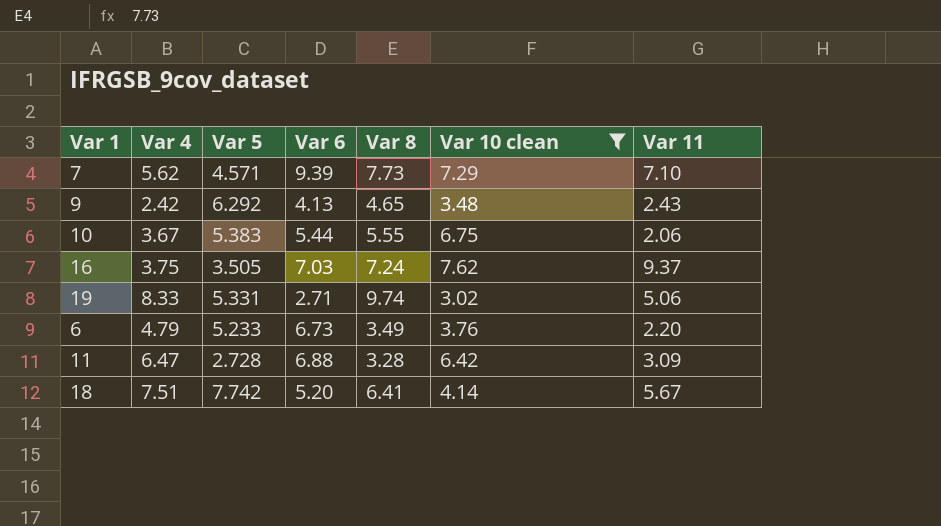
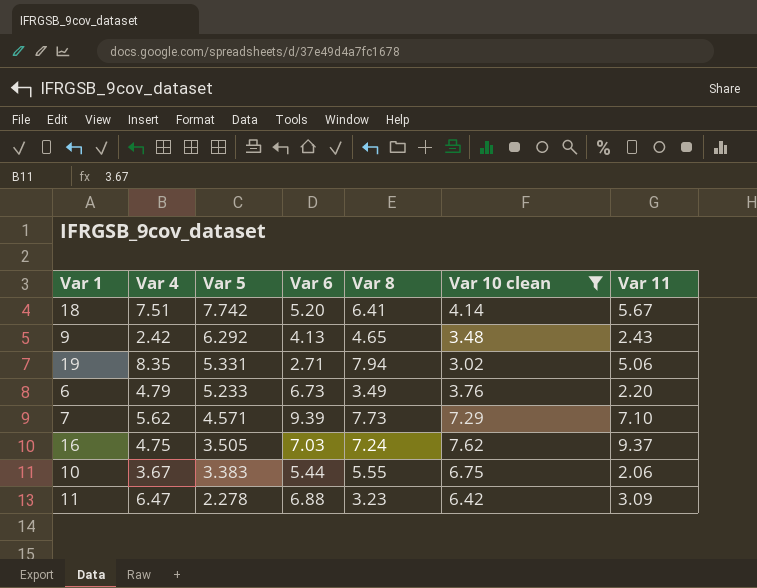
row order: none -> Var 5 descending
19 | Var 4: 8.33 -> 8.35
19 | Var 8: 9.74 -> 7.94
16 | Var 4: 3.75 -> 4.75
10 | Var 5: 5.383 -> 3.383
11 | Var 5: 2.728 -> 2.278
11 | Var 8: 3.28 -> 3.23

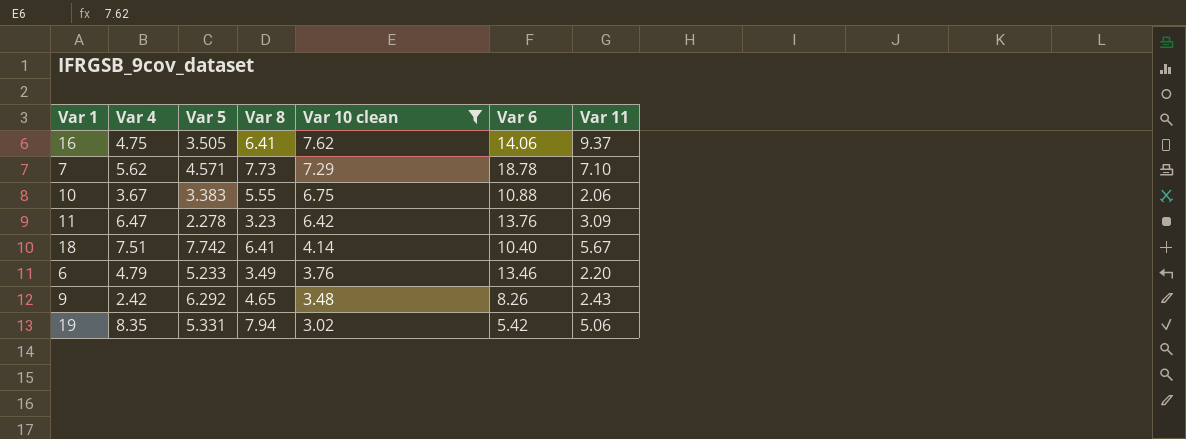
row order: Var 5 descending -> Var 10 clean descending
column Var 6 | position: 4 -> 6
16 | Var 8: 7.24 -> 6.41
16 | Var 6: 7.03 -> 14.06
7 | Var 6: 9.39 -> 18.78
10 | Var 6: 5.44 -> 10.88
11 | Var 6: 6.88 -> 13.76
18 | Var 6: 5.20 -> 10.40
6 | Var 6: 6.73 -> 13.46
9 | Var 6: 4.13 -> 8.26
19 | Var 6: 2.71 -> 5.42

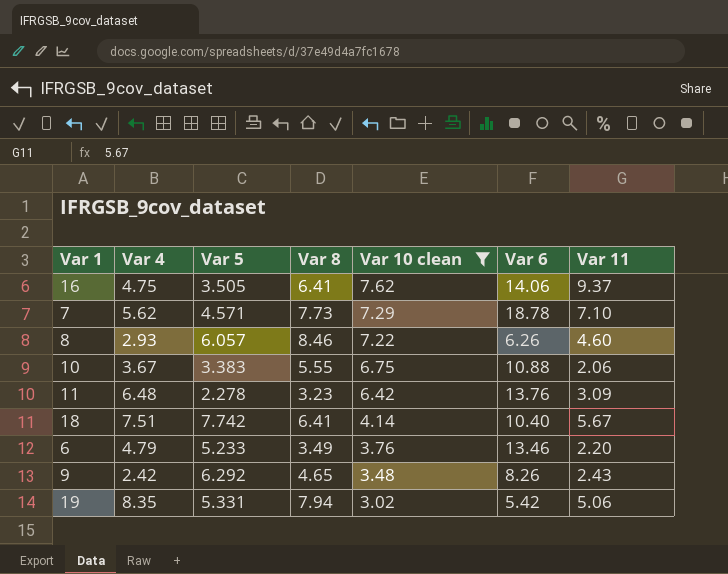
row 8: none -> 2.93 | 6.057 | 8.46 | 7.22 | 6.26 | 4.60
11 | Var 4: 6.47 -> 6.48

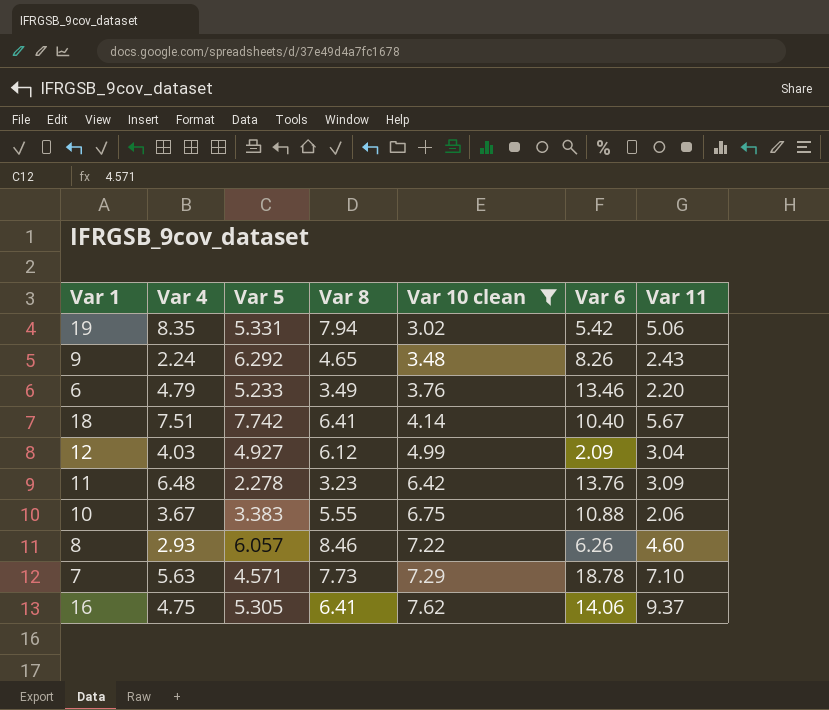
row order: Var 10 clean descending -> Var 10 clean ascending
9 | Var 4: 2.42 -> 2.24
row 12: none -> 4.03 | 4.927 | 6.12 | 4.99 | 2.09 | 3.04
7 | Var 4: 5.62 -> 5.63
16 | Var 5: 3.505 -> 5.305

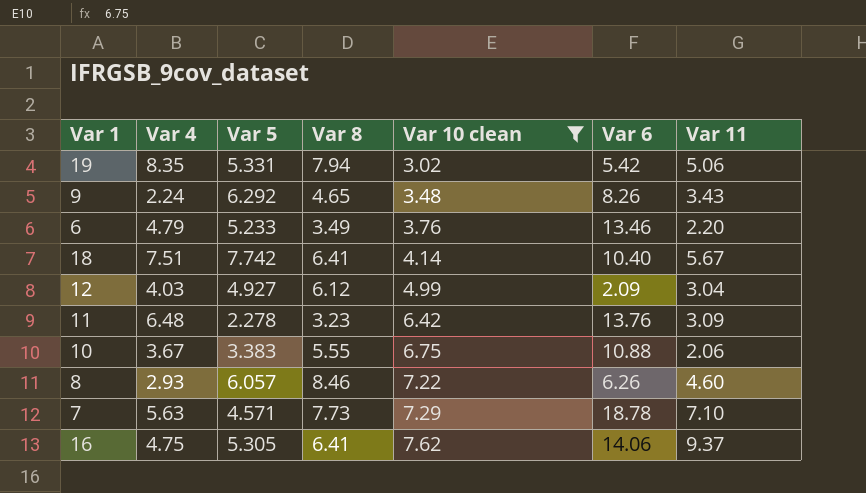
9 | Var 11: 2.43 -> 3.43

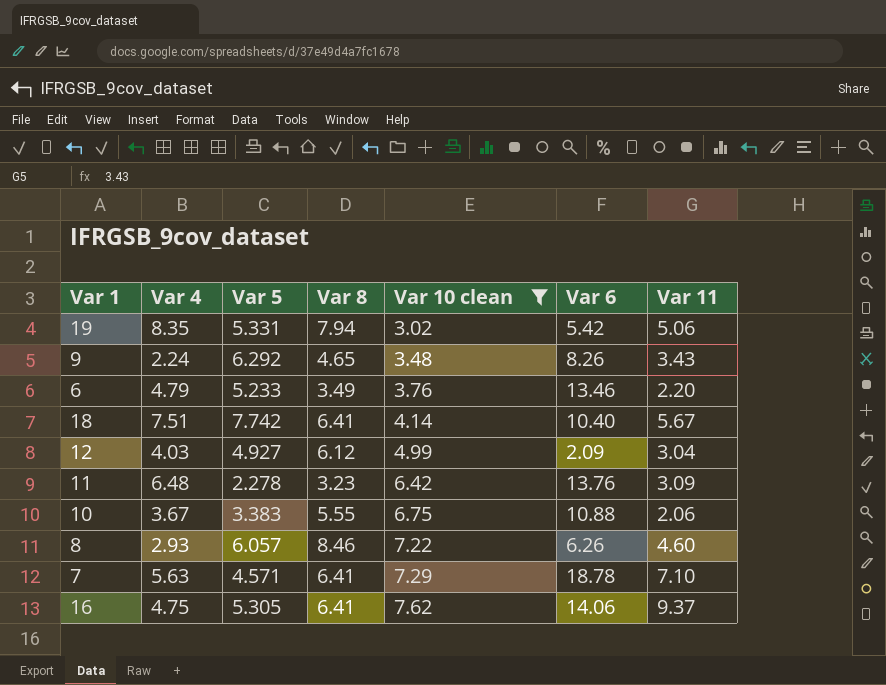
7 | Var 8: 7.73 -> 6.41

